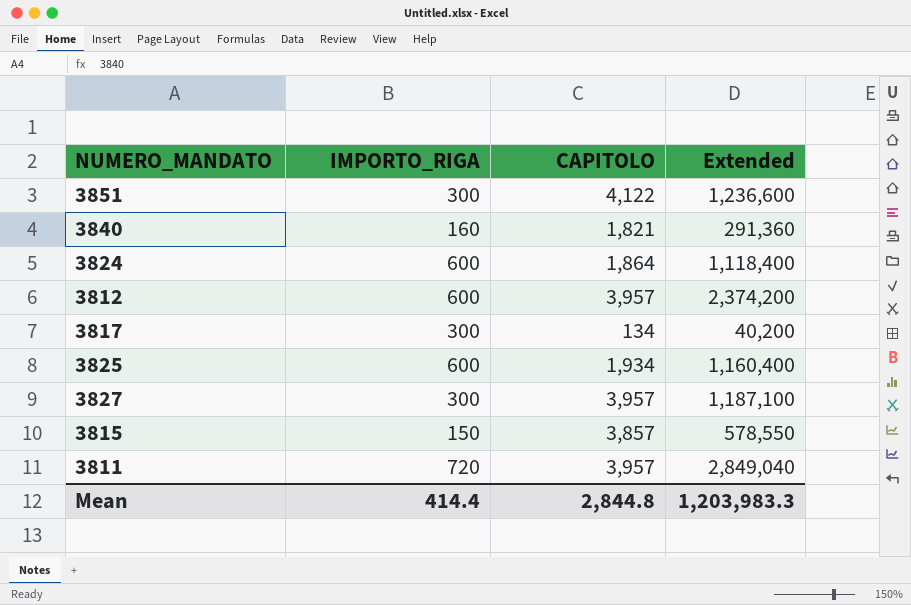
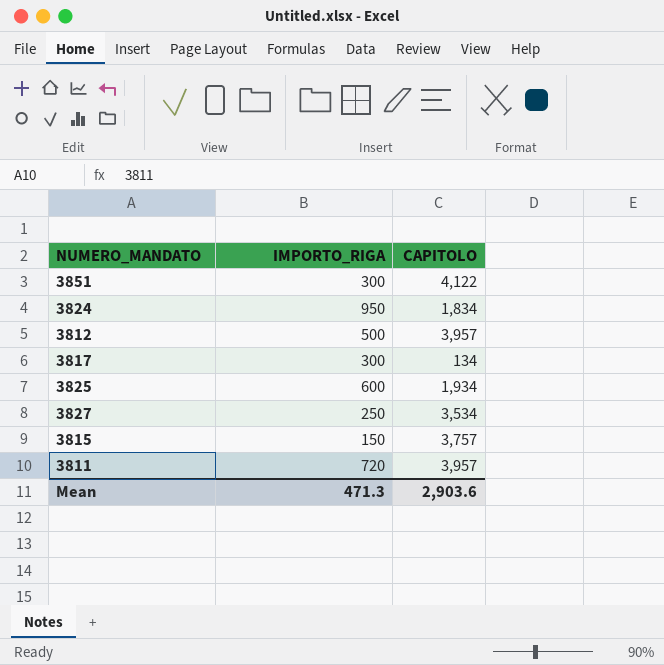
column Extended | formula: [IMPORTO_RIGA] * [CAPITOLO] -> none
row 3840: 160 | 1,821 | 291,360 -> none
3824 | IMPORTO_RIGA: 600 -> 950
3824 | CAPITOLO: 1,864 -> 1,834
3812 | IMPORTO_RIGA: 600 -> 500
3827 | IMPORTO_RIGA: 300 -> 250
3827 | CAPITOLO: 3,957 -> 3,534
3815 | CAPITOLO: 3,857 -> 3,757
Mean | IMPORTO_RIGA: 414.4 -> 471.3
Mean | CAPITOLO: 2,844.8 -> 2,903.6

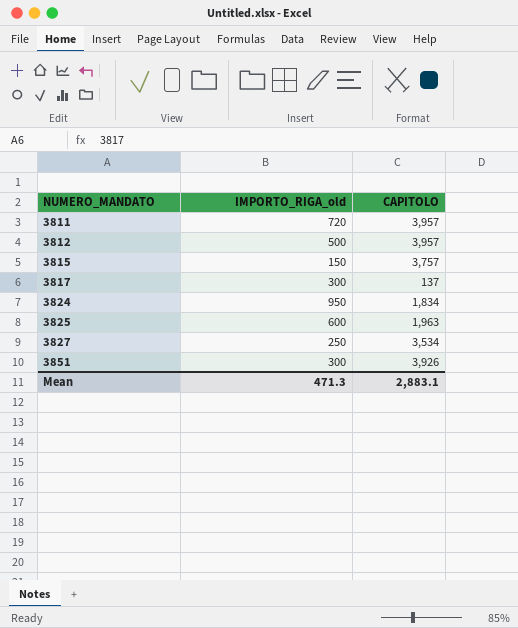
row order: none -> NUMERO_MANDATO ascending
column name: IMPORTO_RIGA -> IMPORTO_RIGA_old
3817 | CAPITOLO: 134 -> 137
3825 | CAPITOLO: 1,934 -> 1,963
3851 | CAPITOLO: 4,122 -> 3,926
Mean | CAPITOLO: 2,903.6 -> 2,883.1

